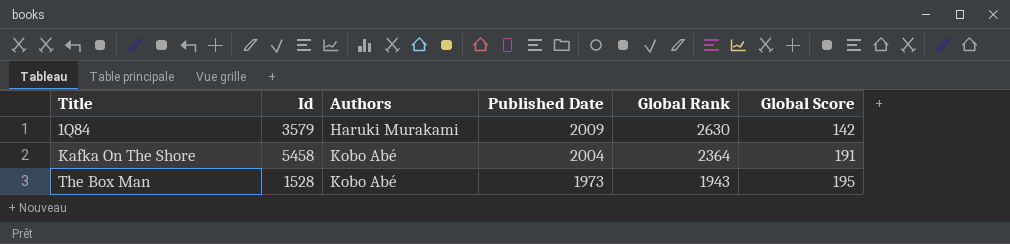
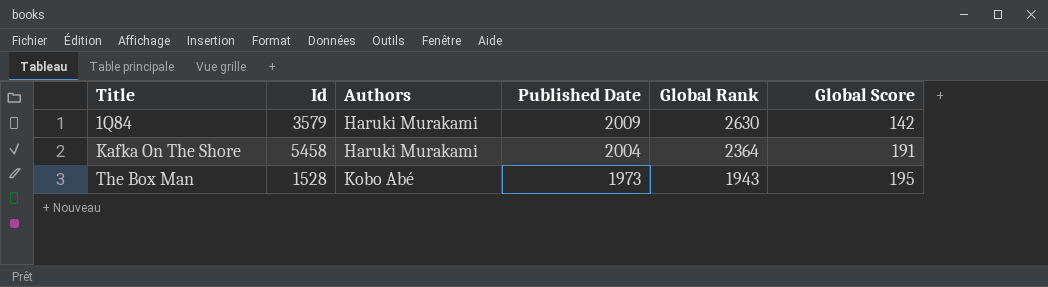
Kafka On The Shore | Authors: Kobo Abé -> Haruki Murakami

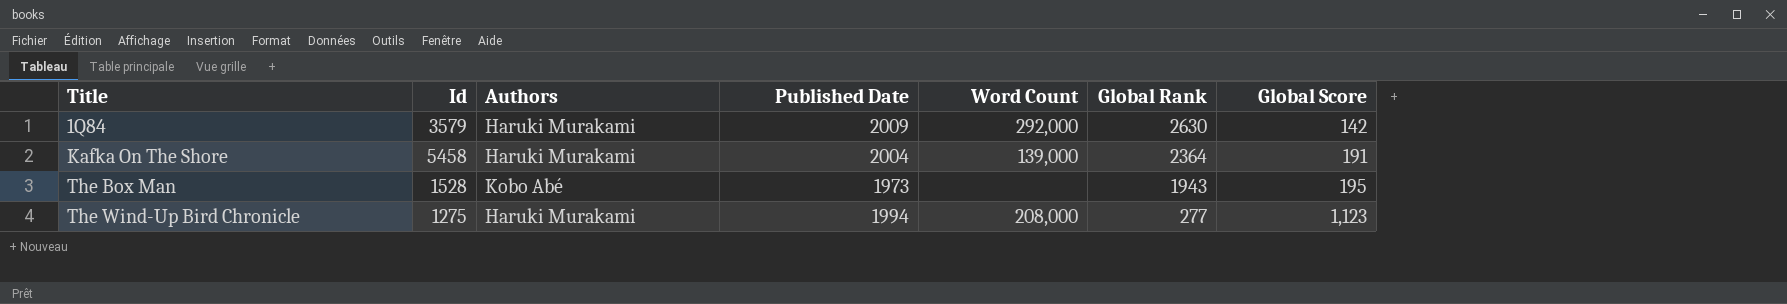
column Word Count | position: none -> 5
row The Wind-Up Bird Chronicle: none -> 1275 | Haruki Murakami | 1994 | 208,000 | 277 | 1,123

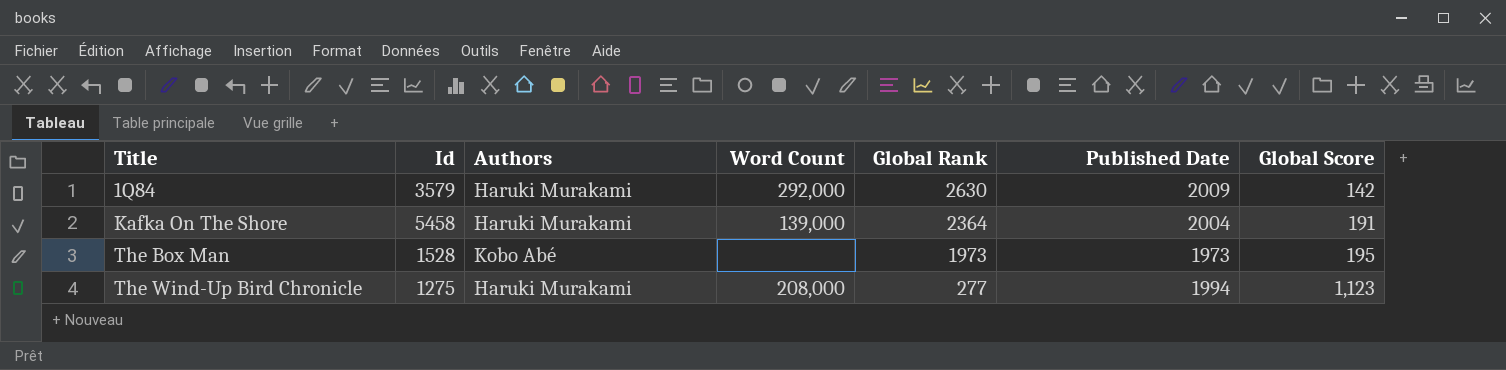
column Published Date | position: 4 -> 6
The Box Man | Global Rank: 1943 -> 1973

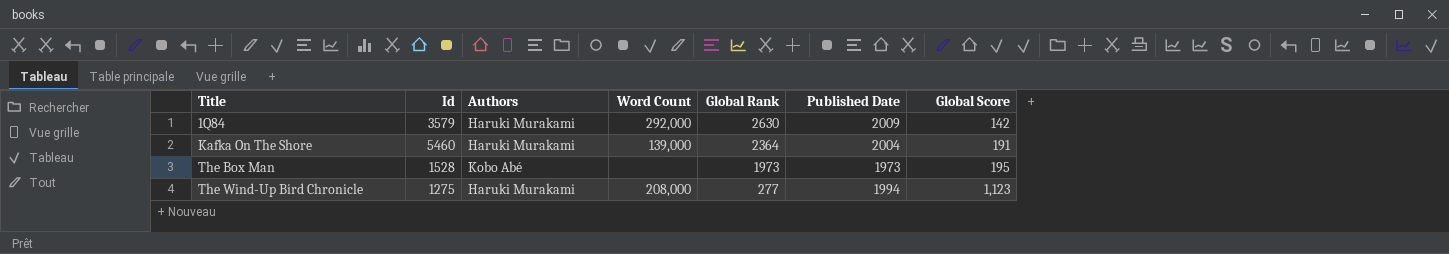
Kafka On The Shore | Id: 5458 -> 5460

